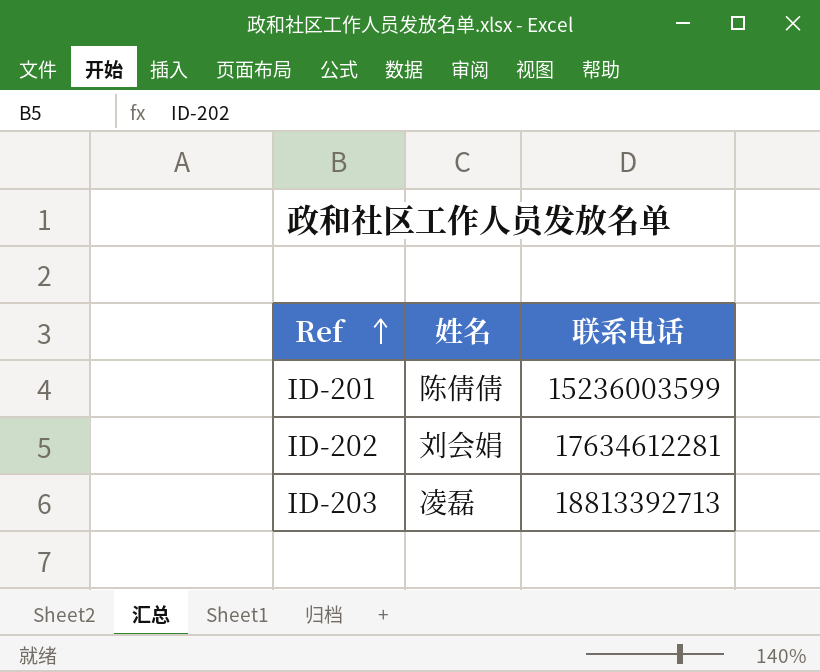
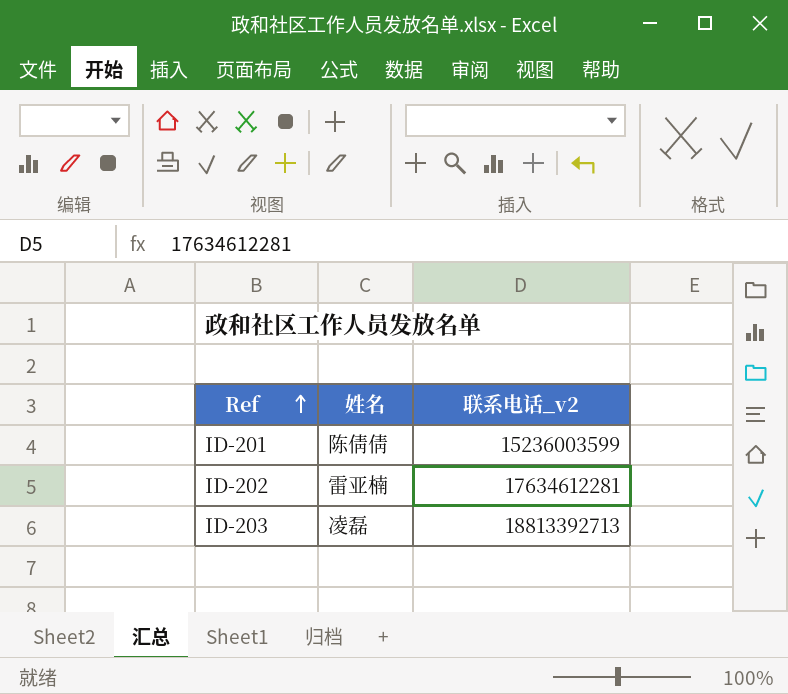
column name: 联系电话 -> 联系电话_v2
ID-202 | 姓名: 刘会娟 -> 雷亚楠

